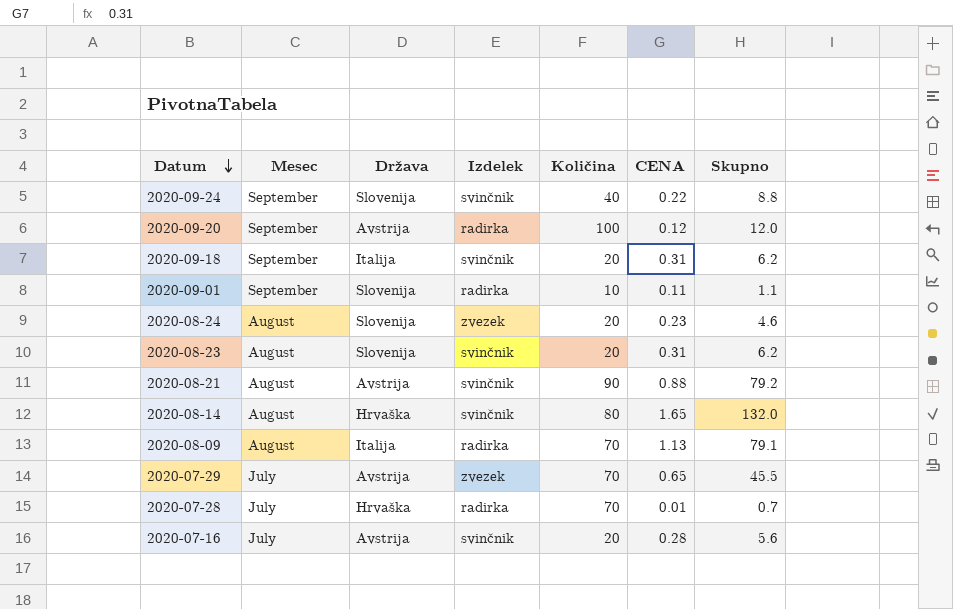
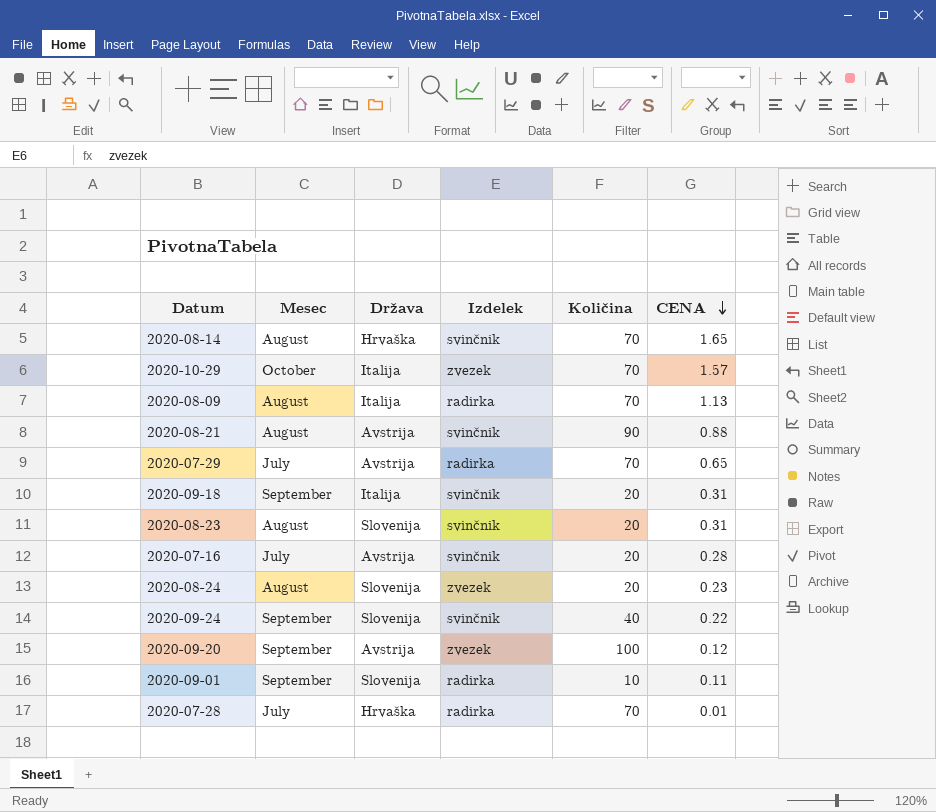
row order: Datum descending -> CENA descending
column Skupno | formula: [Količina] * [CENA] -> none
2020-08-14 | Količina: 80 -> 70
row 2020-10-29: none -> October | Italija | zvezek | 70 | 1.57
2020-07-29 | Izdelek: zvezek -> radirka
2020-09-20 | Izdelek: radirka -> zvezek

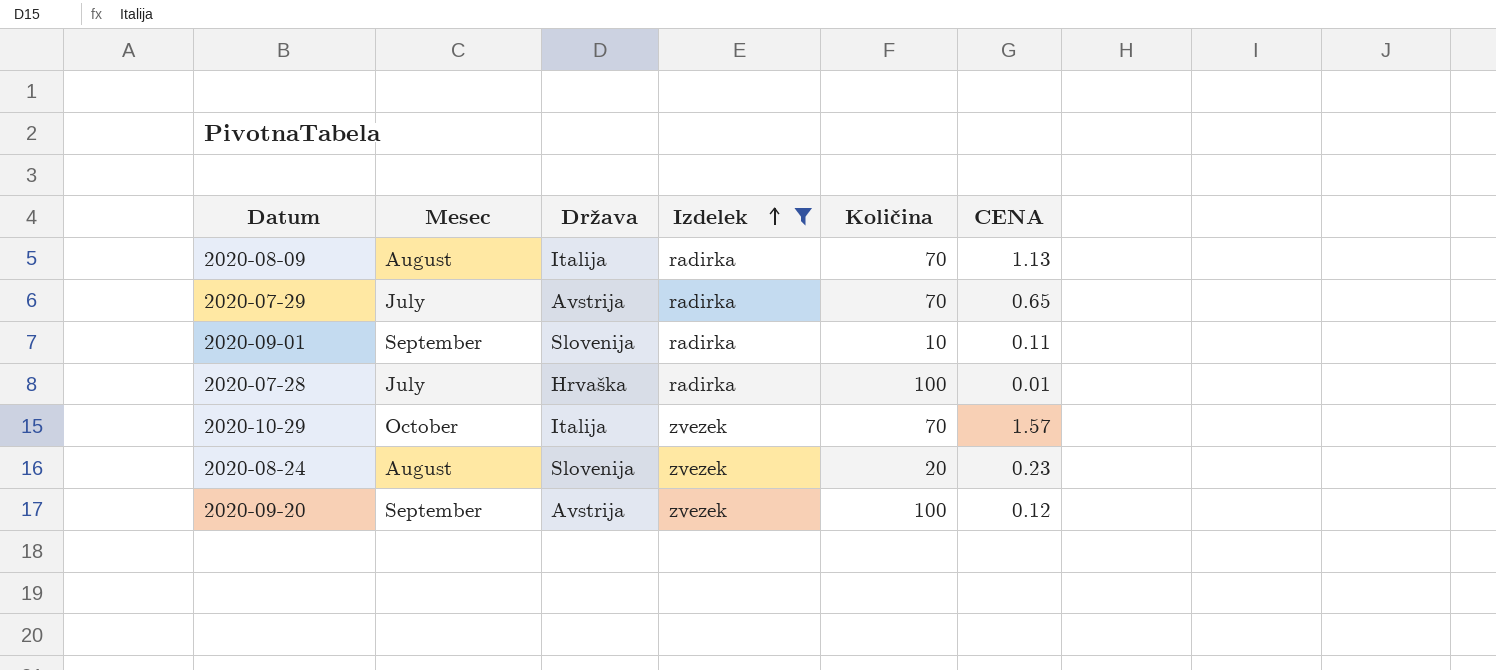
filter: none -> Izdelek != svinčnik
row order: CENA descending -> Izdelek ascending
2020-07-28 | Količina: 70 -> 100

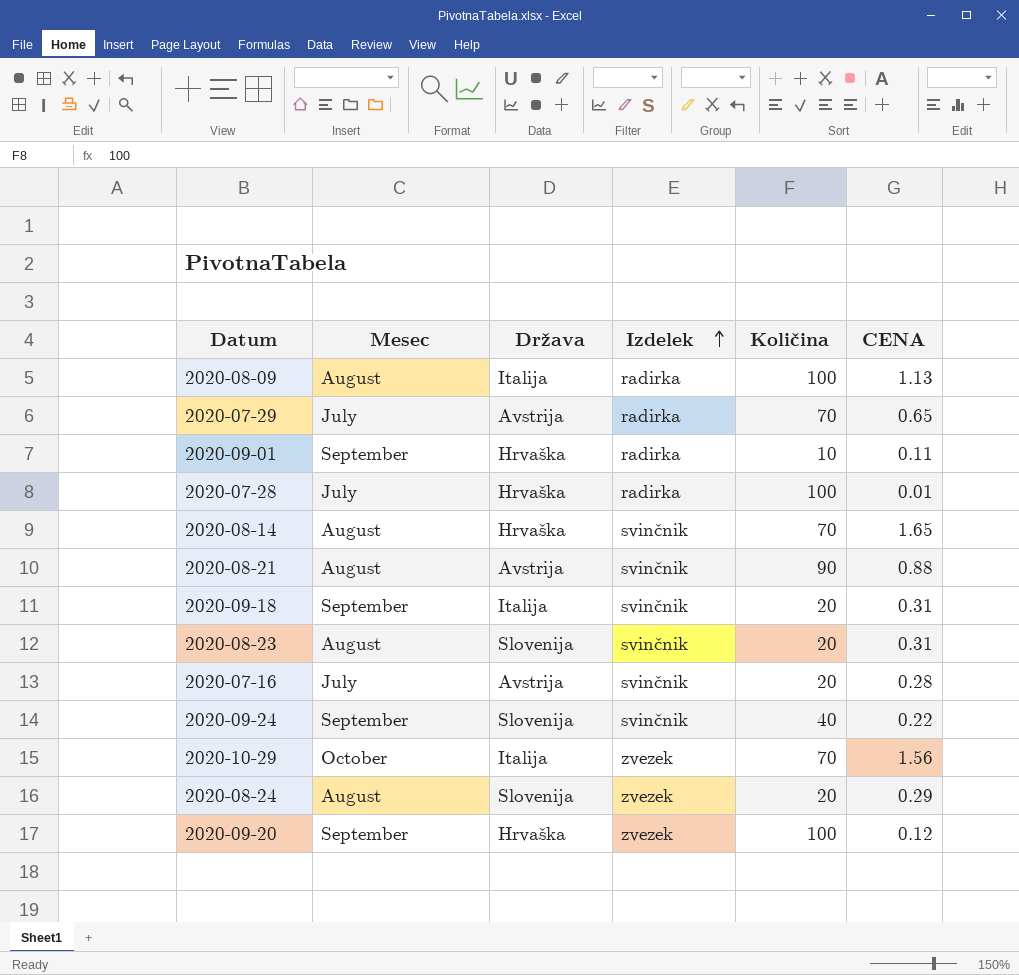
filter: Izdelek != svinčnik -> none
2020-08-09 | Količina: 70 -> 100
2020-09-01 | Država: Slovenija -> Hrvaška
2020-10-29 | CENA: 1.57 -> 1.56
2020-08-24 | CENA: 0.23 -> 0.29
2020-09-20 | Država: Avstrija -> Hrvaška

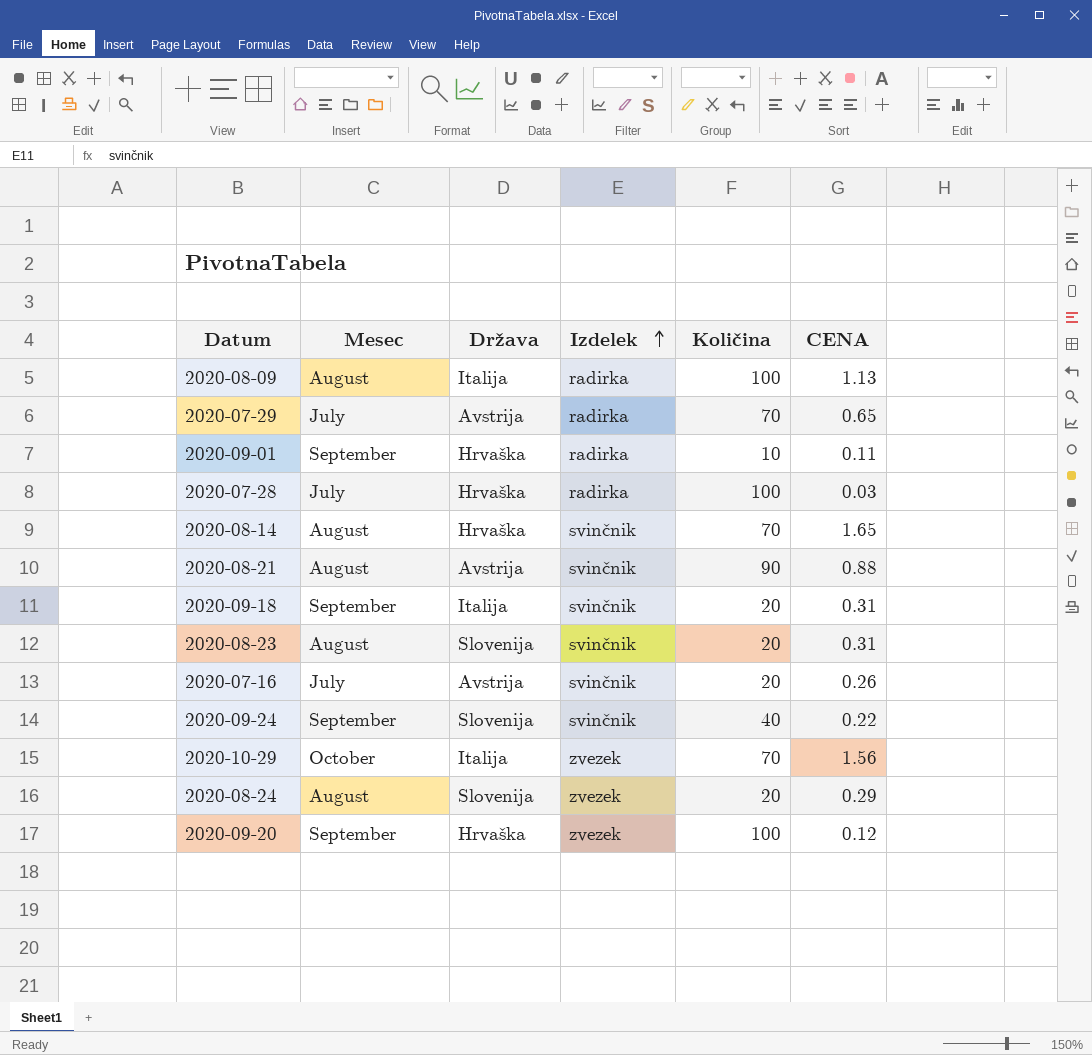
2020-07-28 | CENA: 0.01 -> 0.03
2020-07-16 | CENA: 0.28 -> 0.26

